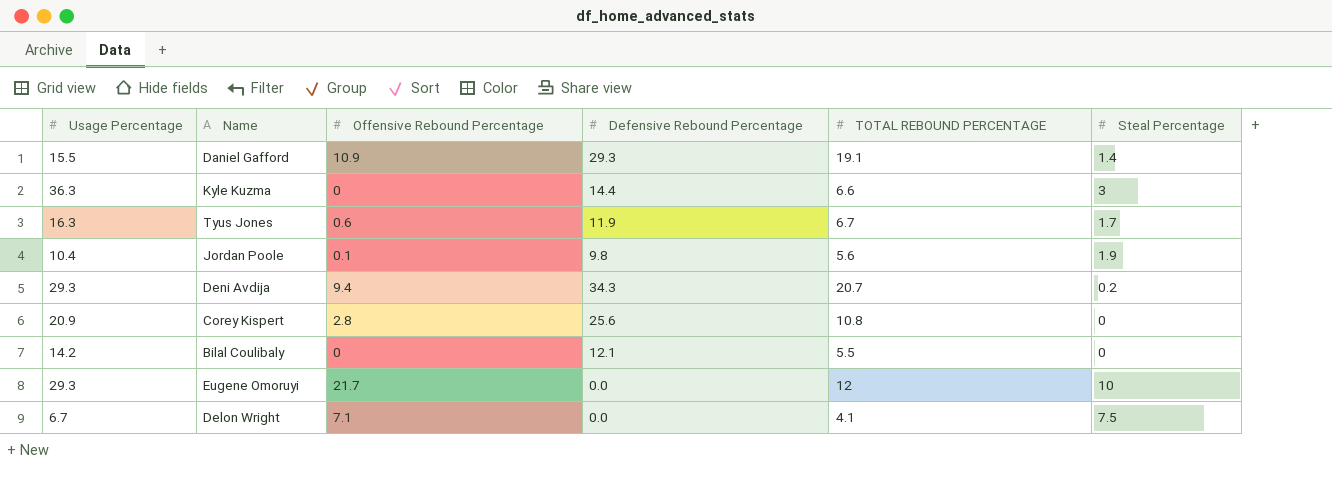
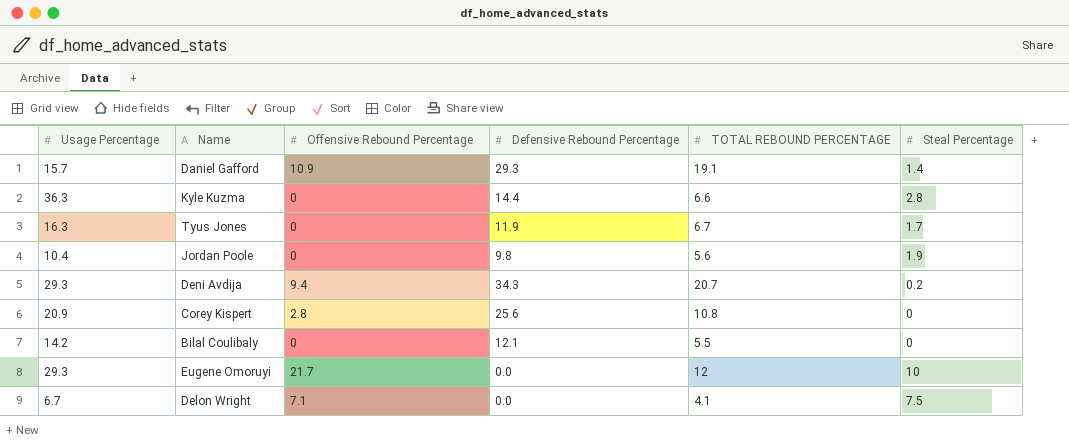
Daniel Gafford | Usage Percentage: 15.5 -> 15.7
Kyle Kuzma | Steal Percentage: 3 -> 2.8
Tyus Jones | Offensive Rebound Percentage: 0.6 -> 0
Jordan Poole | Offensive Rebound Percentage: 0.1 -> 0

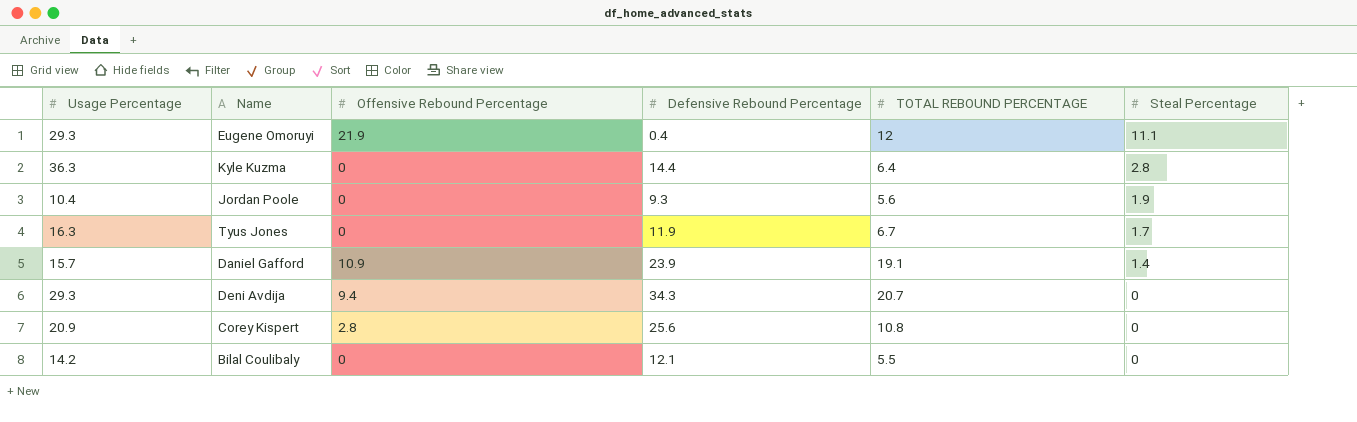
row order: none -> Steal Percentage descending
row Delon Wright: 6.7 | 7.1 | 0.0 | 4.1 | 7.5 -> none
Eugene Omoruyi | Offensive Rebound Percentage: 21.7 -> 21.9
Eugene Omoruyi | Defensive Rebound Percentage: 0.0 -> 0.4
Eugene Omoruyi | Steal Percentage: 10 -> 11.1
Kyle Kuzma | TOTAL REBOUND PERCENTAGE: 6.6 -> 6.4
Jordan Poole | Defensive Rebound Percentage: 9.8 -> 9.3
Daniel Gafford | Defensive Rebound Percentage: 29.3 -> 23.9
Deni Avdija | Steal Percentage: 0.2 -> 0

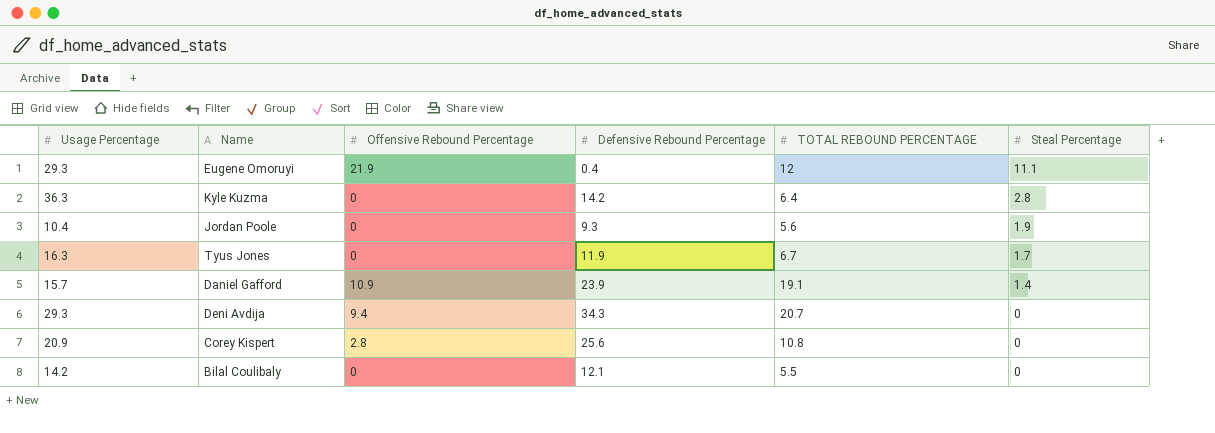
Kyle Kuzma | Defensive Rebound Percentage: 14.4 -> 14.2

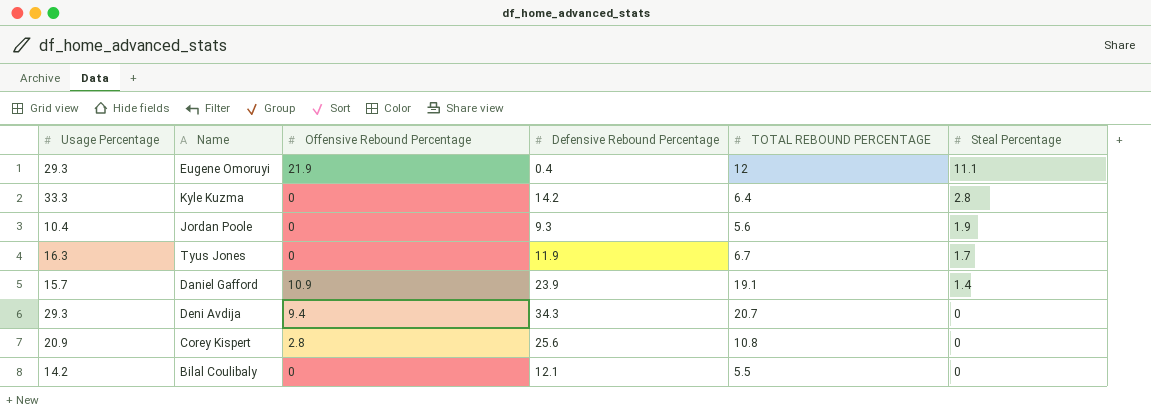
Kyle Kuzma | Usage Percentage: 36.3 -> 33.3

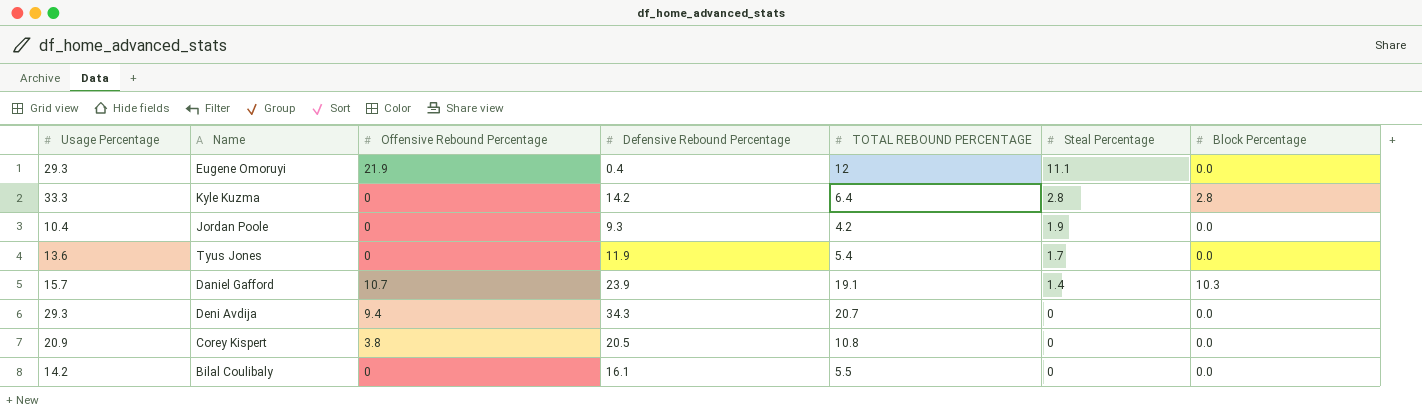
column Block Percentage | position: none -> 7
Jordan Poole | TOTAL REBOUND PERCENTAGE: 5.6 -> 4.2
Tyus Jones | Usage Percentage: 16.3 -> 13.6
Tyus Jones | TOTAL REBOUND PERCENTAGE: 6.7 -> 5.4
Daniel Gafford | Offensive Rebound Percentage: 10.9 -> 10.7
Corey Kispert | Offensive Rebound Percentage: 2.8 -> 3.8
Corey Kispert | Defensive Rebound Percentage: 25.6 -> 20.5
Bilal Coulibaly | Defensive Rebound Percentage: 12.1 -> 16.1

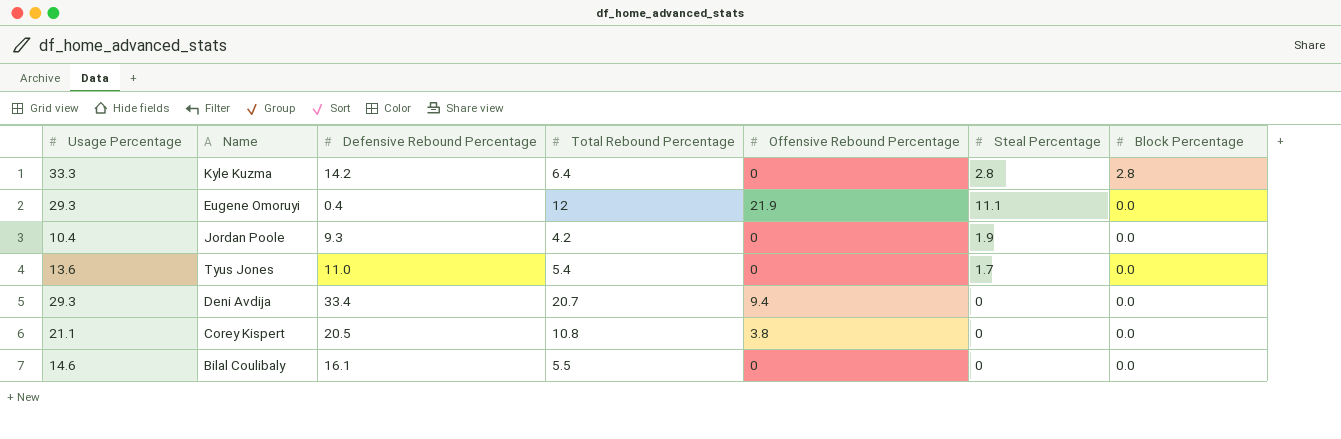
row order: Steal Percentage descending -> Block Percentage descending
column name: TOTAL REBOUND PERCENTAGE -> Total Rebound Percentage
column Offensive Rebound Percentage | position: 3 -> 5
row Daniel Gafford: 15.7 | 10.7 | 23.9 | 19.1 | 1.4 | 10.3 -> none
Tyus Jones | Defensive Rebound Percentage: 11.9 -> 11.0
Deni Avdija | Defensive Rebound Percentage: 34.3 -> 33.4
Corey Kispert | Usage Percentage: 20.9 -> 21.1
Bilal Coulibaly | Usage Percentage: 14.2 -> 14.6

